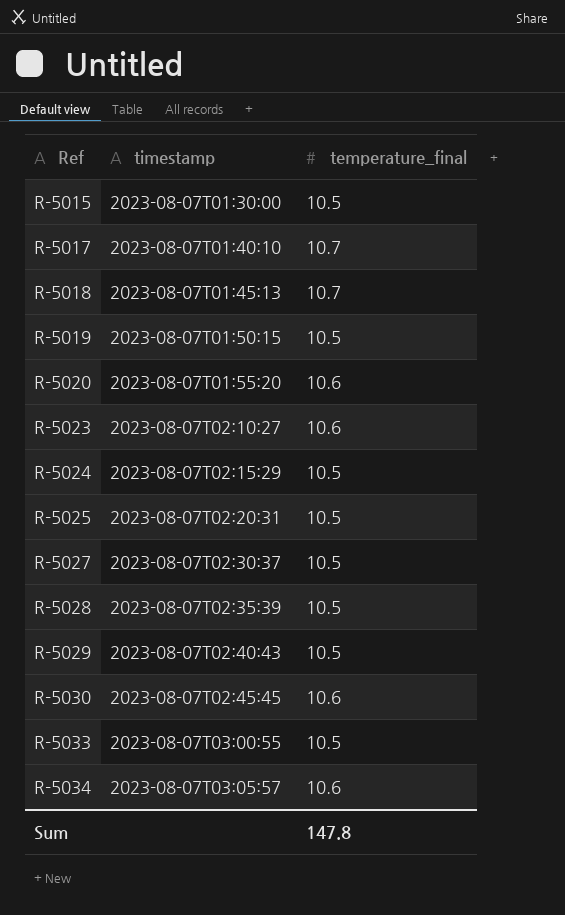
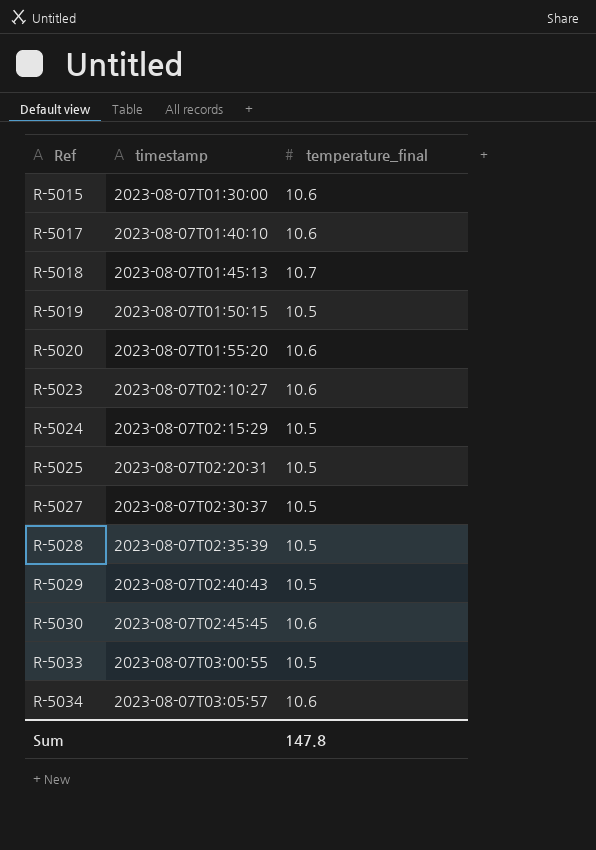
R-5015 | temperature_final: 10.5 -> 10.6
R-5017 | temperature_final: 10.7 -> 10.6

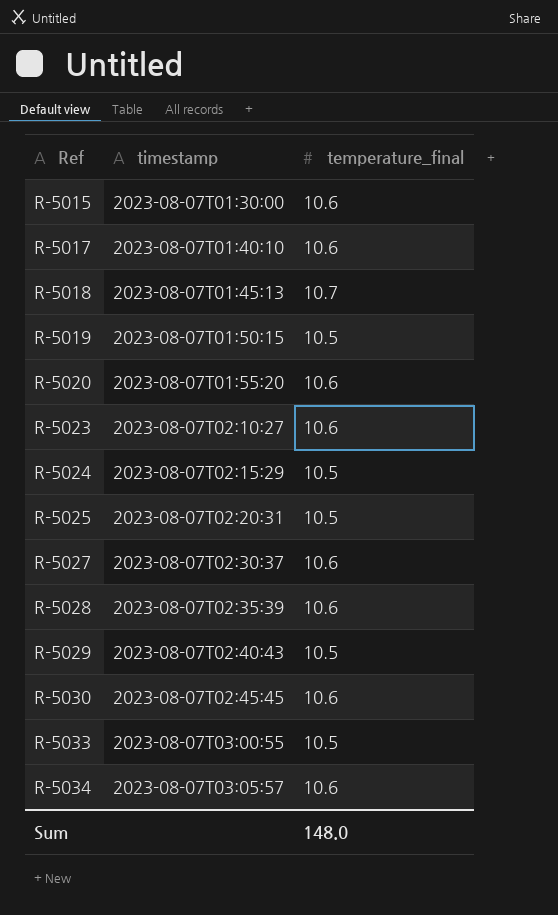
R-5027 | temperature_final: 10.5 -> 10.6
R-5028 | temperature_final: 10.5 -> 10.6
Sum | temperature_final: 147.8 -> 148.0

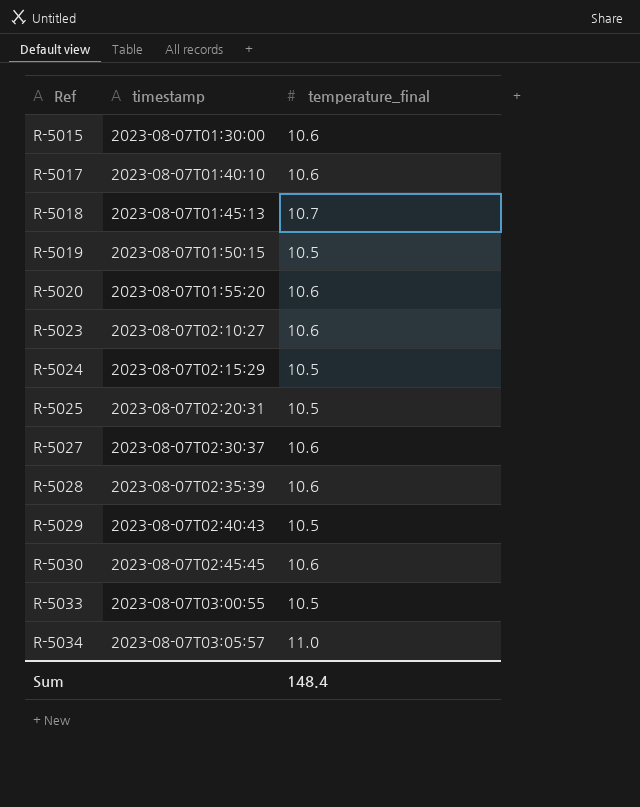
R-5034 | temperature_final: 10.6 -> 11.0
Sum | temperature_final: 148.0 -> 148.4

